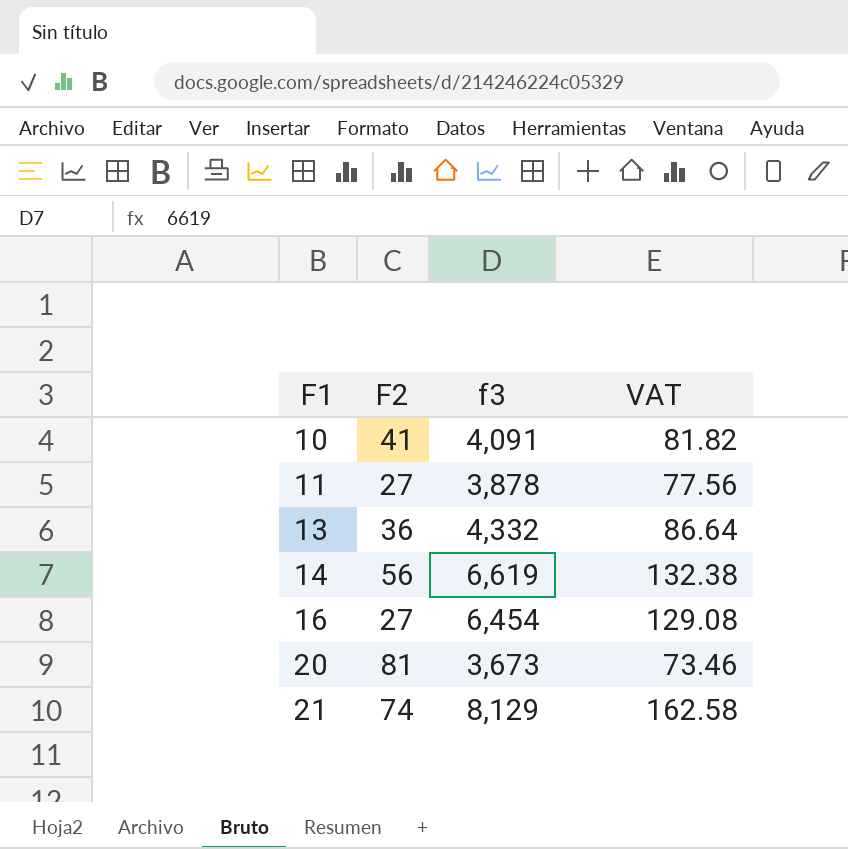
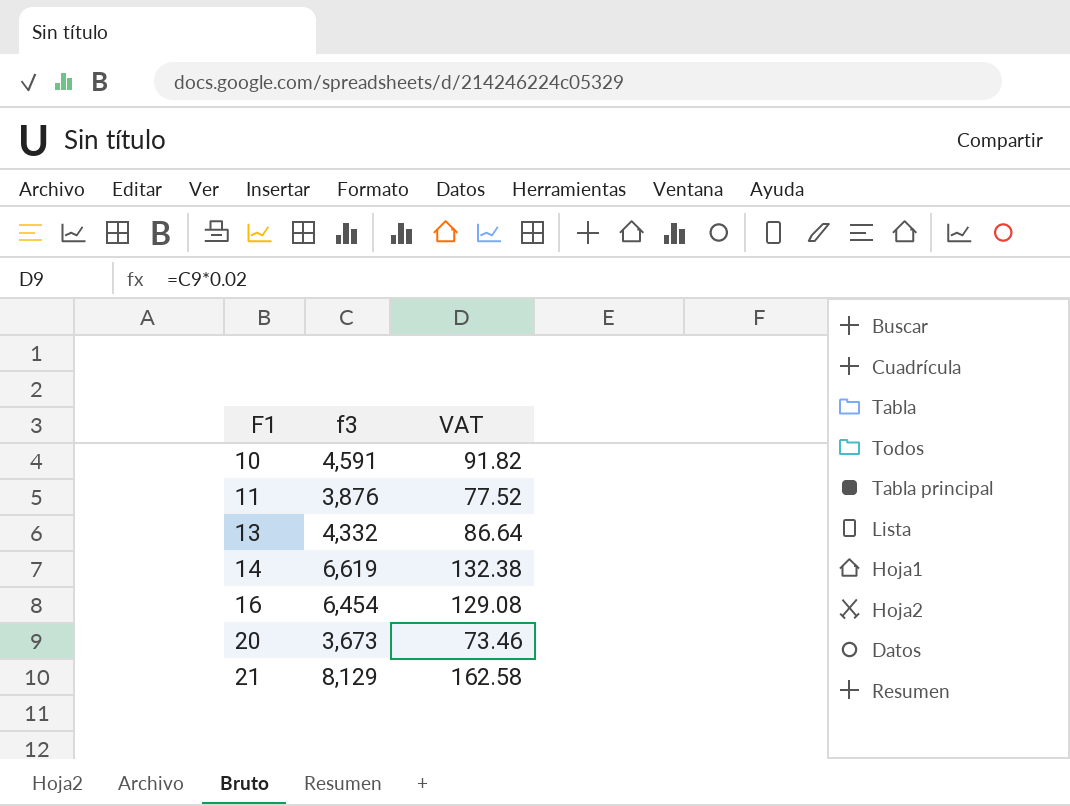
column F2 | position: 2 -> none
10 | f3: 4,091 -> 4,591
10 | VAT: 81.82 -> 91.82
11 | f3: 3,878 -> 3,876
11 | VAT: 77.56 -> 77.52

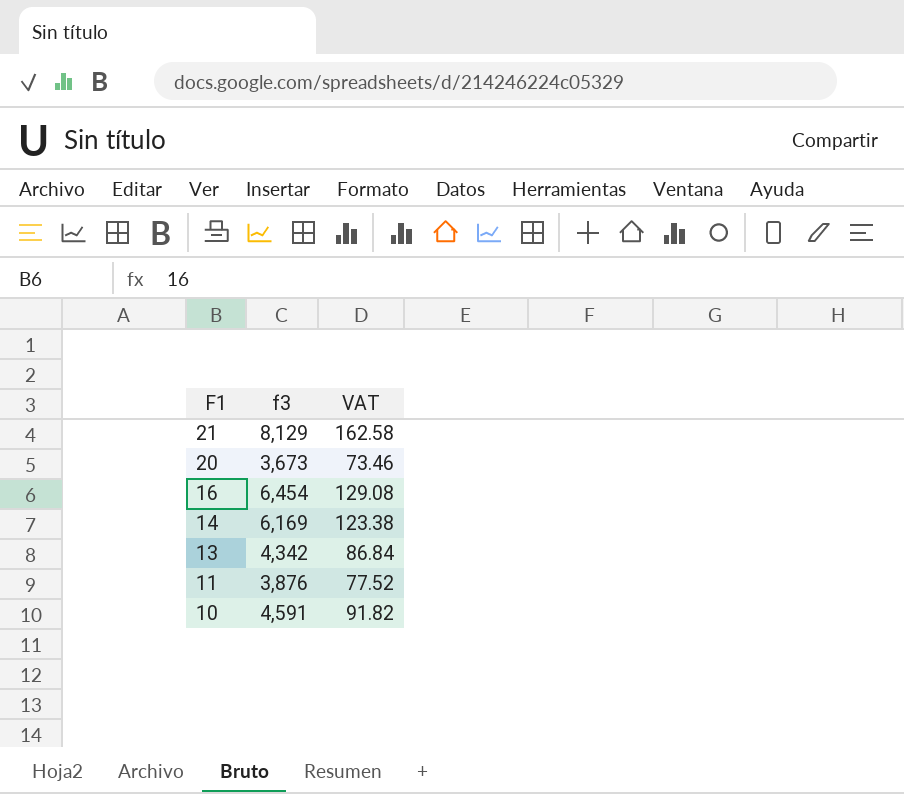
row order: F1 ascending -> F1 descending
14 | f3: 6,619 -> 6,169
14 | VAT: 132.38 -> 123.38
13 | f3: 4,332 -> 4,342
13 | VAT: 86.64 -> 86.84

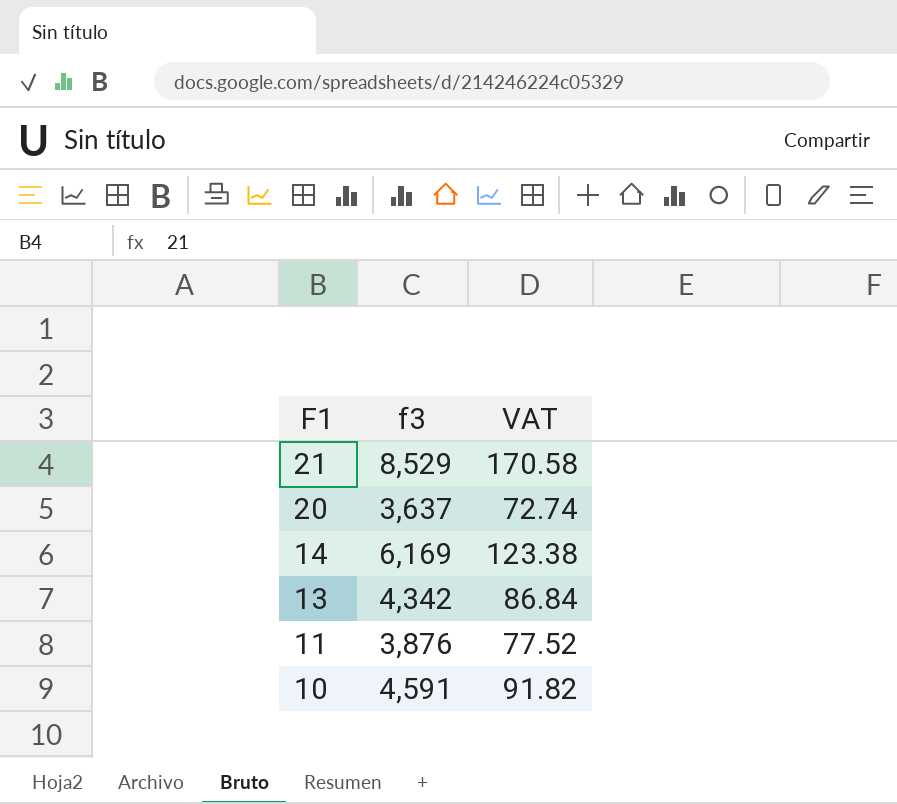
row 16: 6,454 | 129.08 -> none
21 | f3: 8,129 -> 8,529
21 | VAT: 162.58 -> 170.58
20 | f3: 3,673 -> 3,637
20 | VAT: 73.46 -> 72.74

